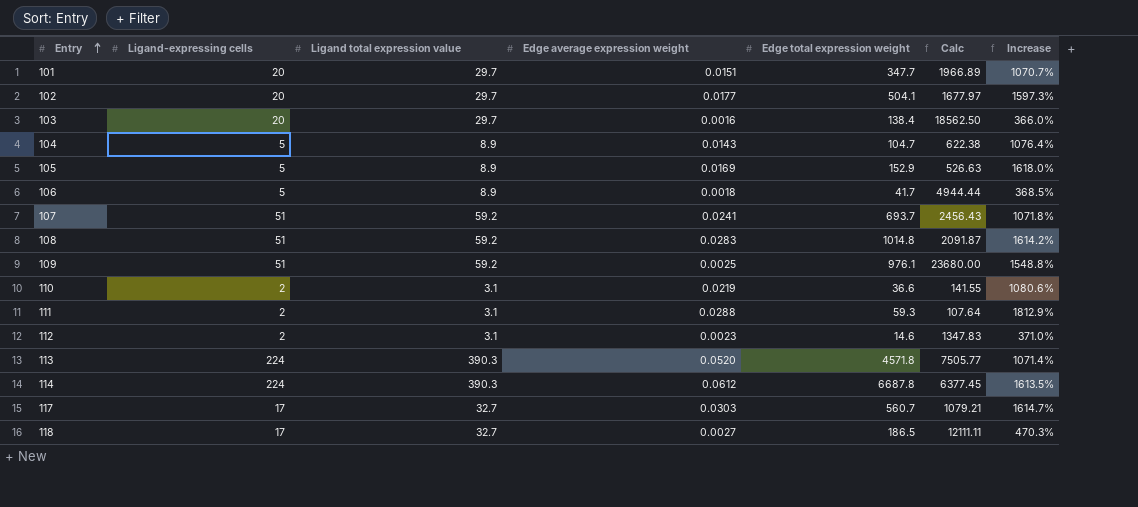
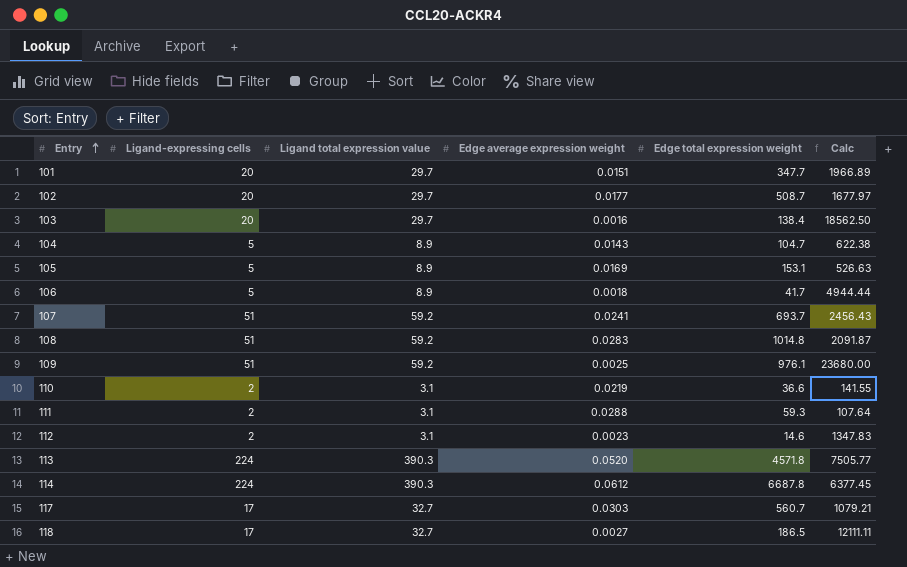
column Increase | formula: ([Edge total expression weight] - [Ligand total expression value]) / [Ligand total expression value] -> none
102 | Edge total expression weight: 504.1 -> 508.7
105 | Edge total expression weight: 152.9 -> 153.1

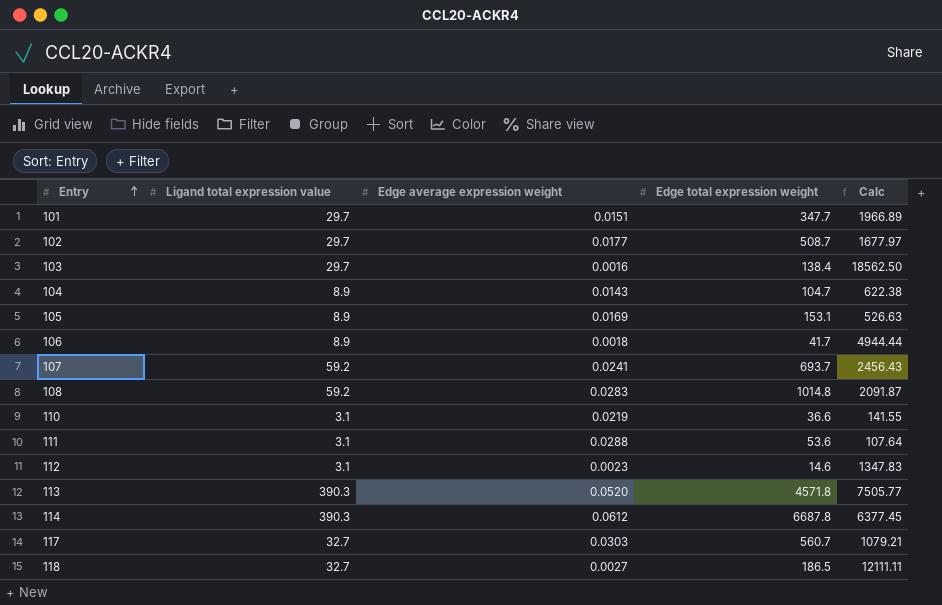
column Ligand-expressing cells | position: 2 -> none
row 109: 51 | 59.2 | 0.0025 | 976.1 | 23680.00 -> none
111 | Edge total expression weight: 59.3 -> 53.6

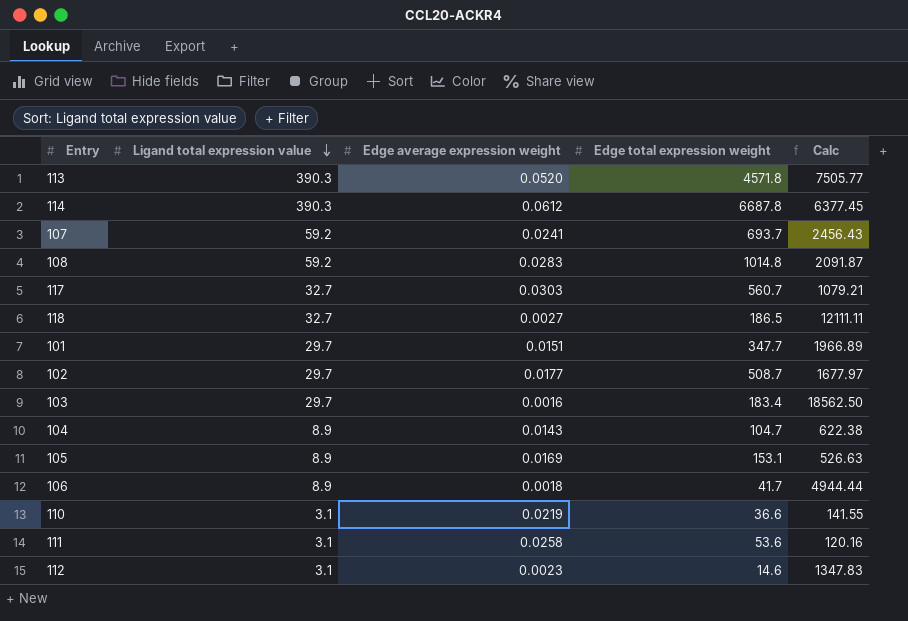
row order: Entry ascending -> Ligand total expression value descending
103 | Edge total expression weight: 138.4 -> 183.4
111 | Edge average expression weight: 0.0288 -> 0.0258
111 | Calc: 107.64 -> 120.16

